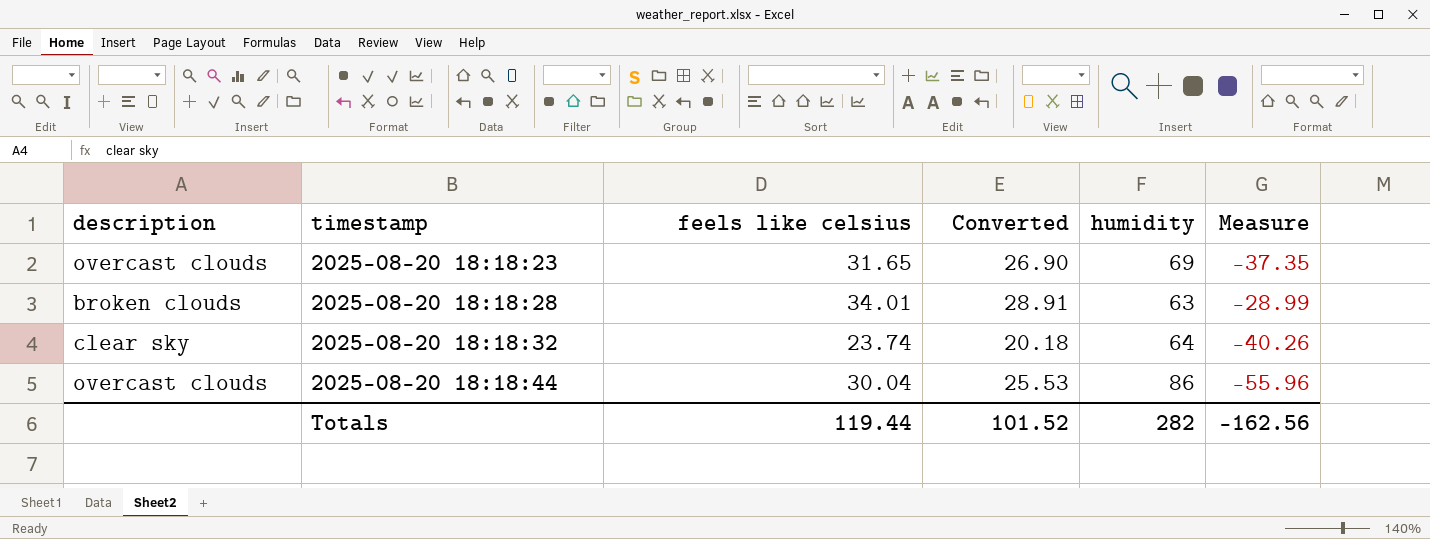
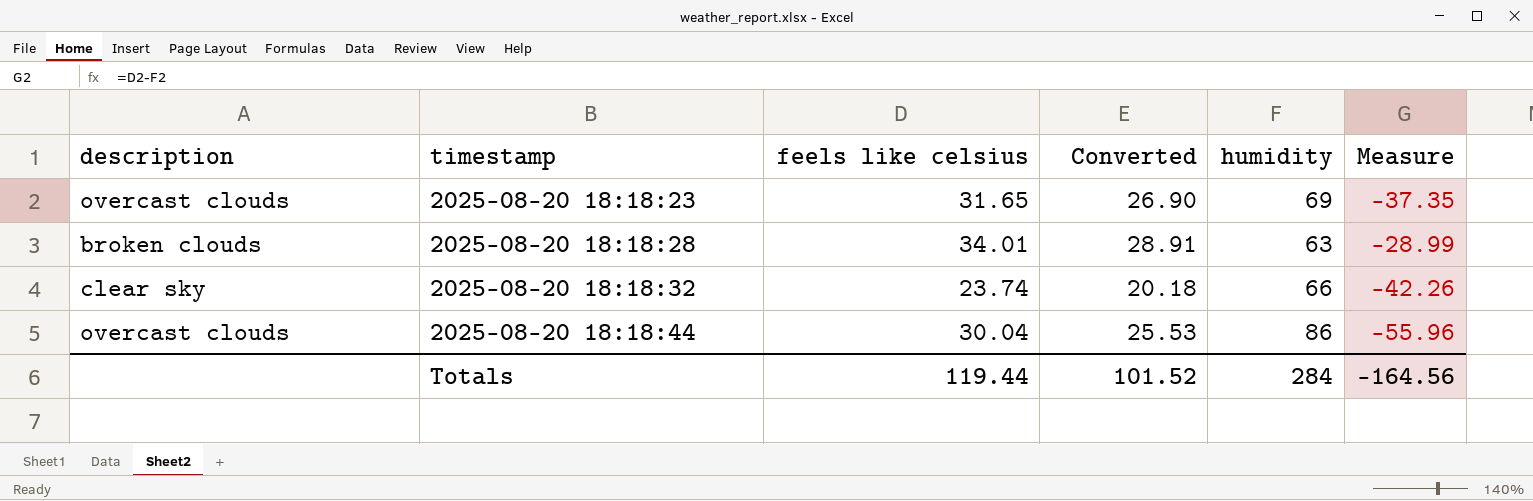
2025-08-20 18:18:32 | humidity: 64 -> 66
2025-08-20 18:18:32 | Measure: -40.26 -> -42.26
Totals | humidity: 282 -> 284
Totals | Measure: -162.56 -> -164.56

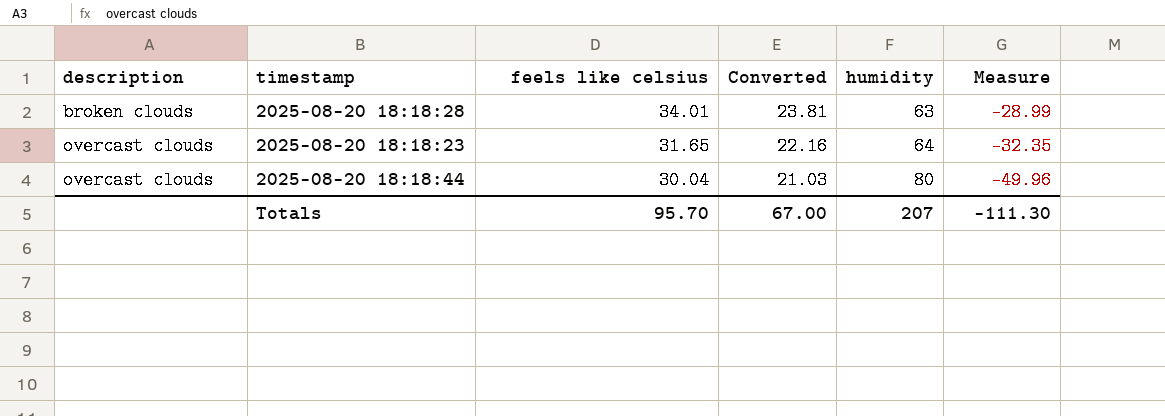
row order: timestamp ascending -> description ascending
column Converted | formula: [feels like celsius] * 0.85 -> [feels like celsius] * 0.7
row 2025-08-20 18:18:32: clear sky | 23.74 | 20.18 | 66 | -42.26 -> none
2025-08-20 18:18:23 | humidity: 69 -> 64
2025-08-20 18:18:23 | Measure: -37.35 -> -32.35
2025-08-20 18:18:44 | humidity: 86 -> 80
2025-08-20 18:18:44 | Measure: -55.96 -> -49.96
Totals | feels like celsius: 119.44 -> 95.70
Totals | Converted: 101.52 -> 67.00
Totals | humidity: 284 -> 207
Totals | Measure: -164.56 -> -111.30

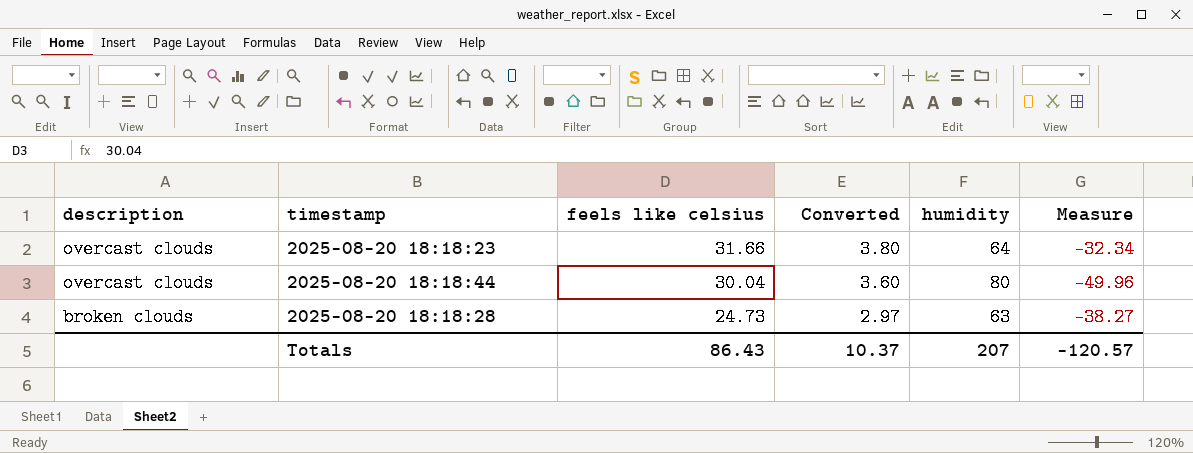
row order: description ascending -> description descending
column Converted | formula: [feels like celsius] * 0.7 -> [feels like celsius] * 0.12
2025-08-20 18:18:23 | feels like celsius: 31.65 -> 31.66
2025-08-20 18:18:23 | Measure: -32.35 -> -32.34
2025-08-20 18:18:28 | feels like celsius: 34.01 -> 24.73
2025-08-20 18:18:28 | Measure: -28.99 -> -38.27
Totals | feels like celsius: 95.70 -> 86.43
Totals | Converted: 67.00 -> 10.37
Totals | Measure: -111.30 -> -120.57

